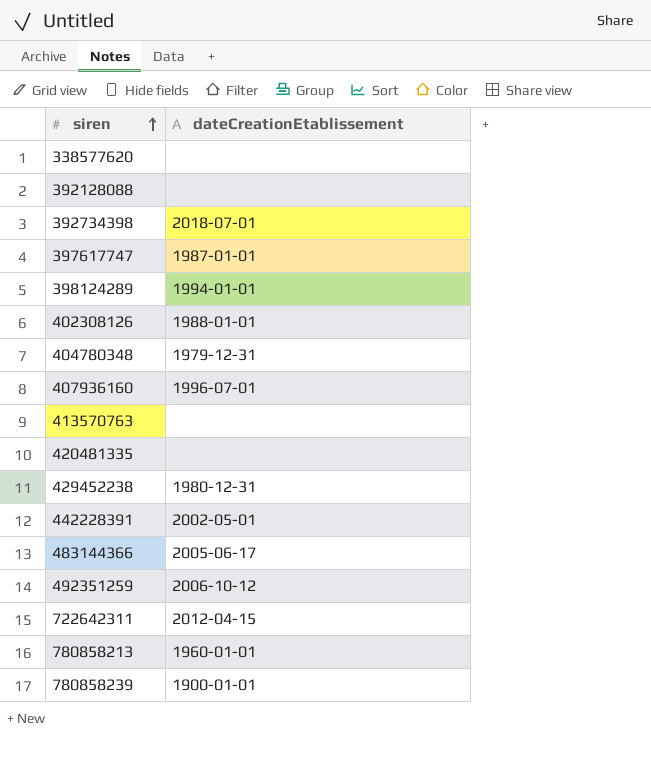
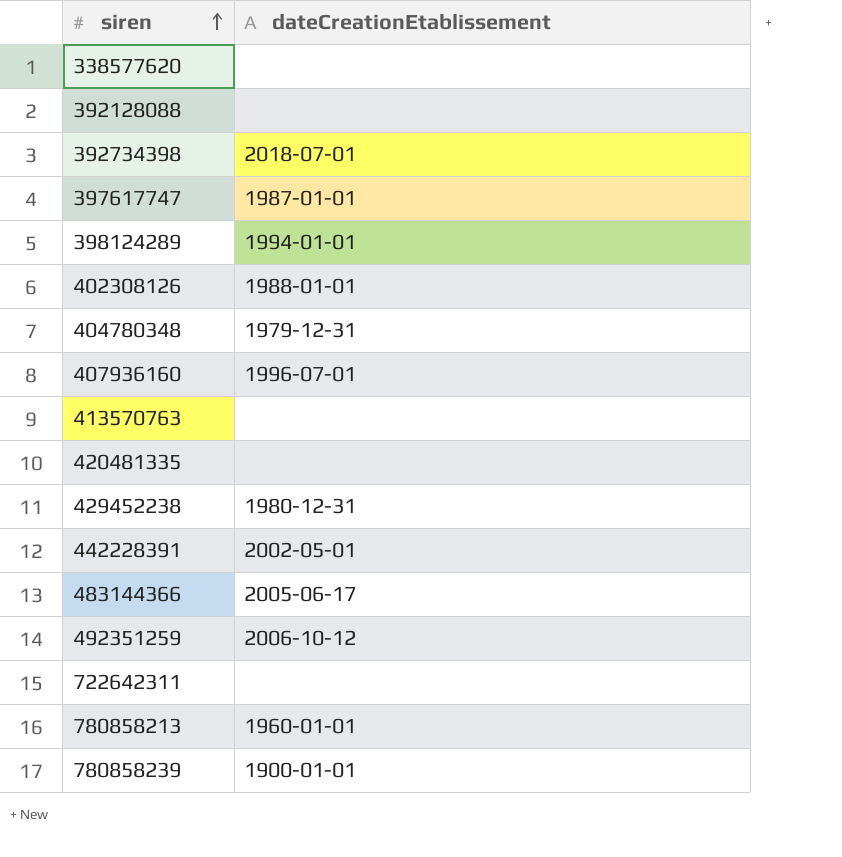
722642311 | dateCreationEtablissement: 2012-04-15 -> none

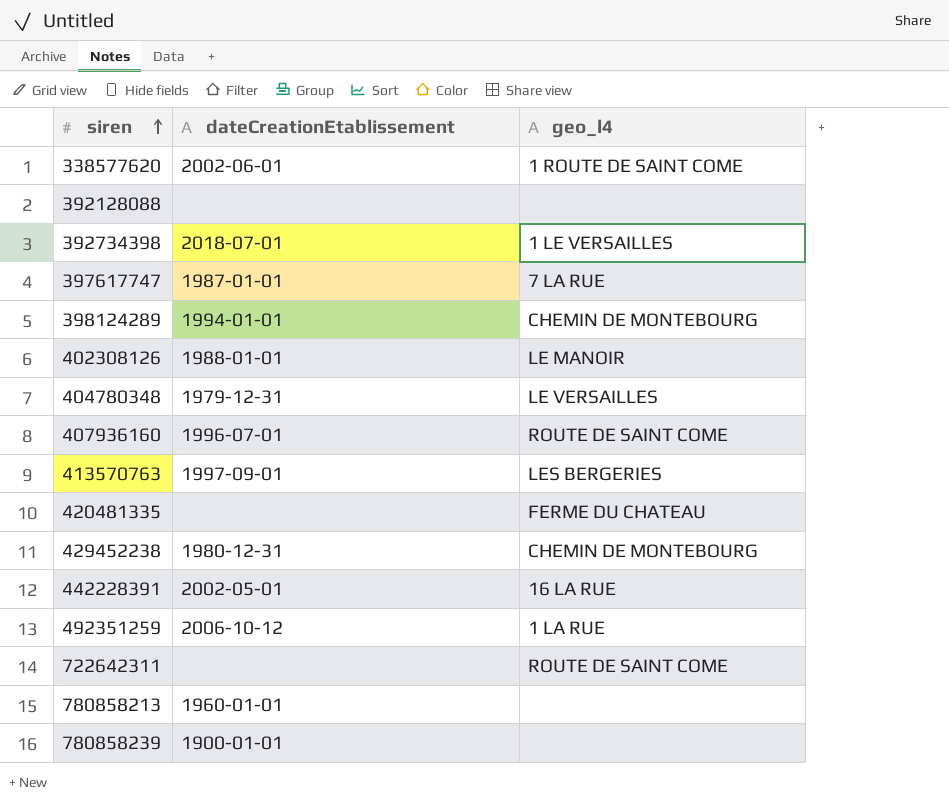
column geo_l4 | position: none -> 3
row 483144366: 2005-06-17 -> none
338577620 | dateCreationEtablissement: none -> 2002-06-01
413570763 | dateCreationEtablissement: none -> 1997-09-01

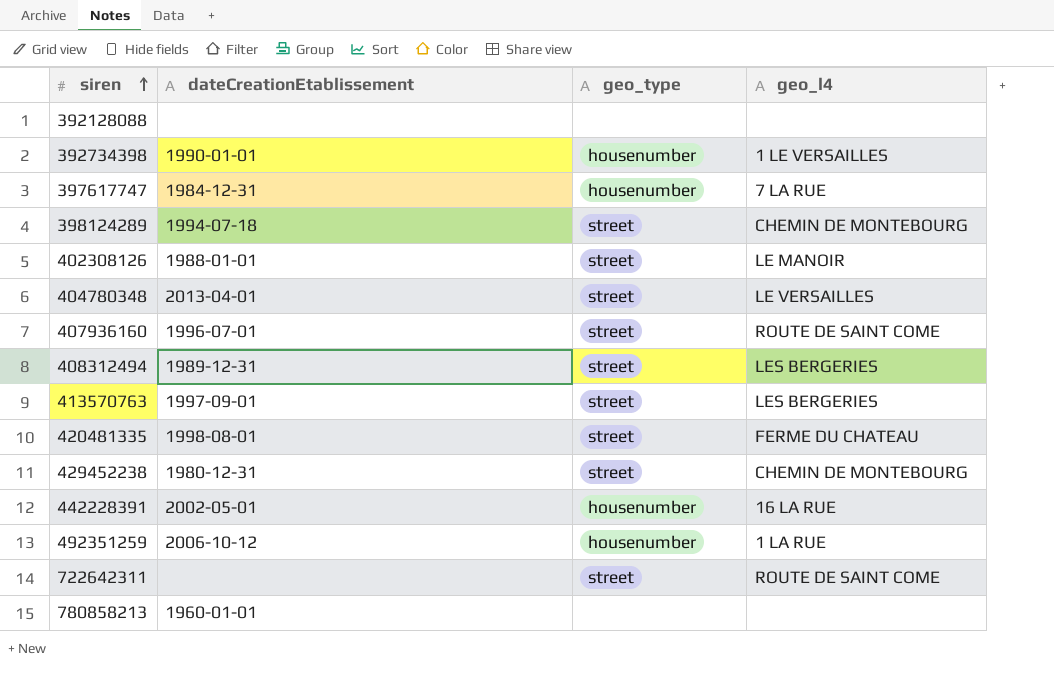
column geo_type | position: none -> 3
row 338577620: 2002-06-01 | 1 ROUTE DE SAINT COME -> none
row 780858239: 1900-01-01 | none -> none
392734398 | dateCreationEtablissement: 2018-07-01 -> 1990-01-01
397617747 | dateCreationEtablissement: 1987-01-01 -> 1984-12-31
398124289 | dateCreationEtablissement: 1994-01-01 -> 1994-07-18
404780348 | dateCreationEtablissement: 1979-12-31 -> 2013-04-01
row 408312494: none -> 1989-12-31 | street | LES BERGERIES
420481335 | dateCreationEtablissement: none -> 1998-08-01

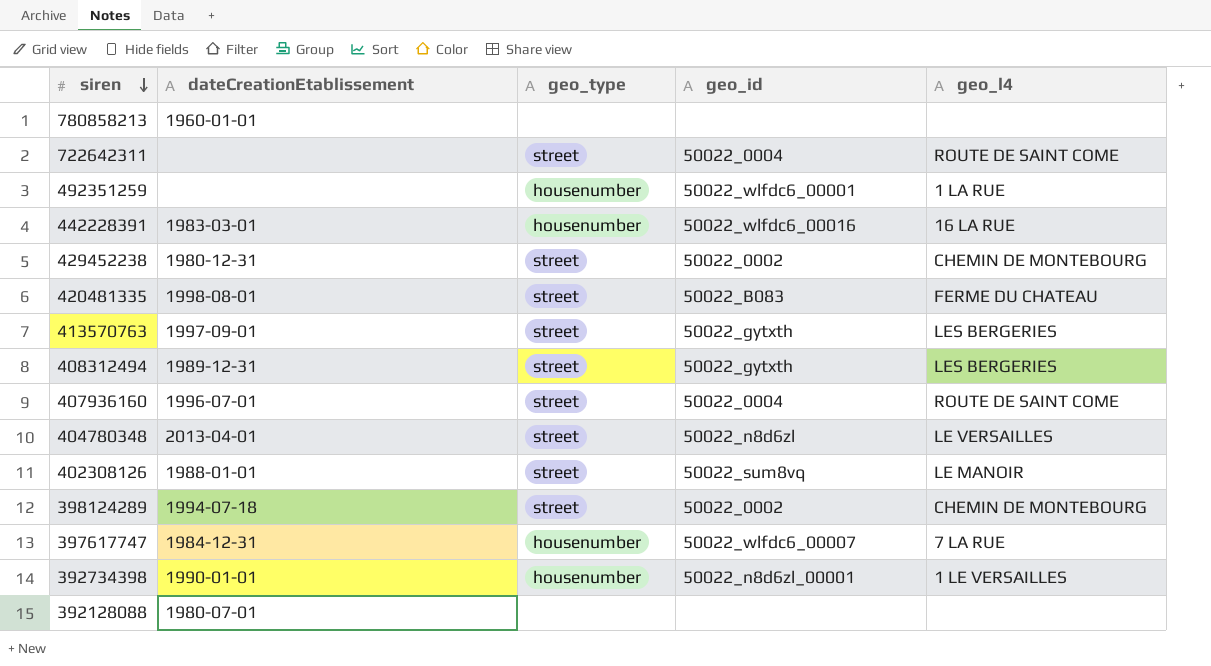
row order: siren ascending -> siren descending
column geo_id | position: none -> 4
492351259 | dateCreationEtablissement: 2006-10-12 -> none
442228391 | dateCreationEtablissement: 2002-05-01 -> 1983-03-01
392128088 | dateCreationEtablissement: none -> 1980-07-01

